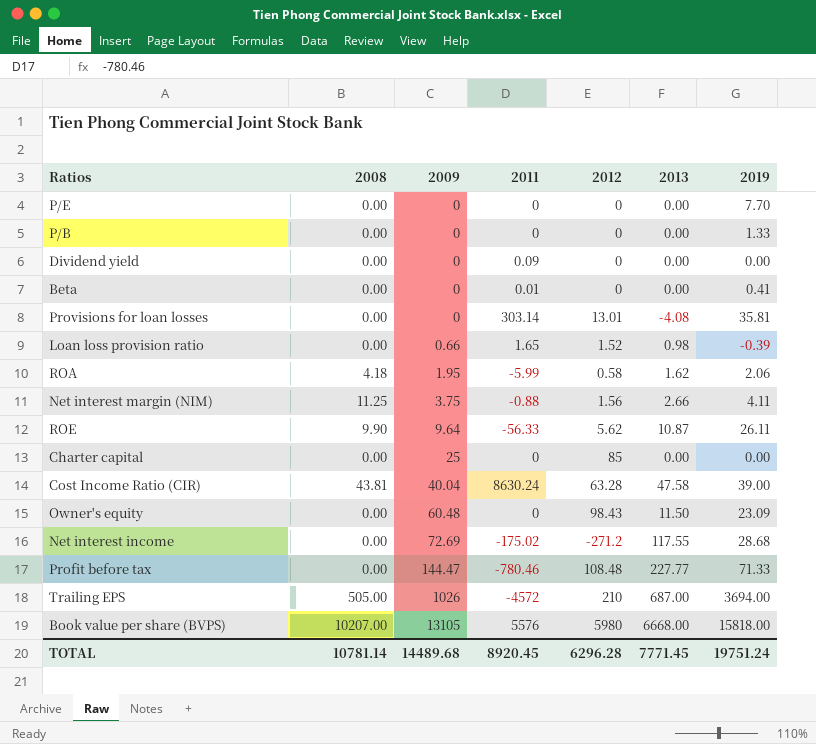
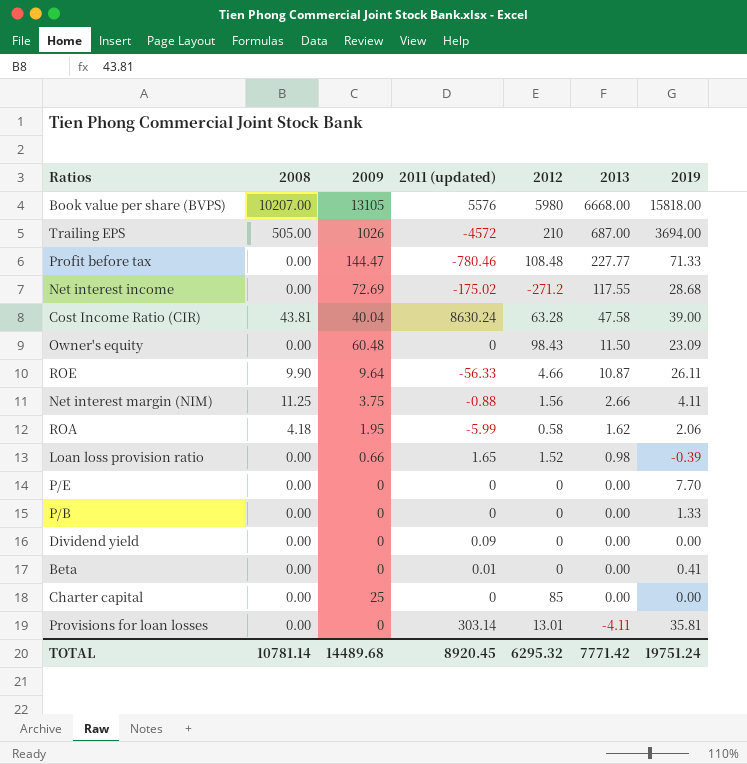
row order: 2009 ascending -> 2013 descending
column name: 2011 -> 2011 (updated)
ROE | 2012: 5.62 -> 4.66
Provisions for loan losses | 2013: -4.08 -> -4.11
TOTAL | 2012: 6296.28 -> 6295.32
TOTAL | 2013: 7771.45 -> 7771.42

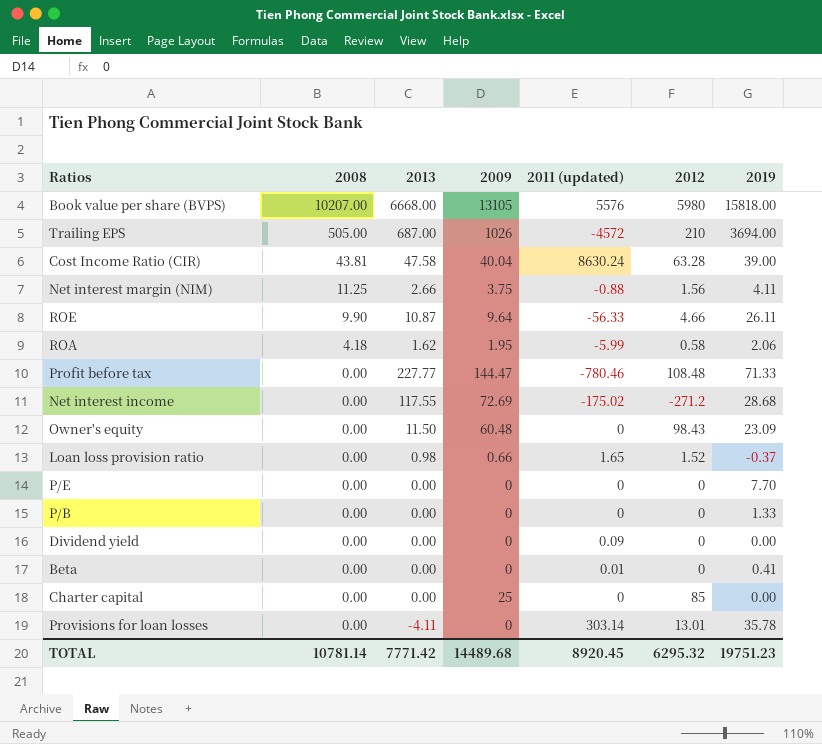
row order: 2013 descending -> 2008 descending
column 2013 | position: 6 -> 3
Loan loss provision ratio | 2019: -0.39 -> -0.37
Provisions for loan losses | 2019: 35.81 -> 35.78
TOTAL | 2019: 19751.24 -> 19751.23

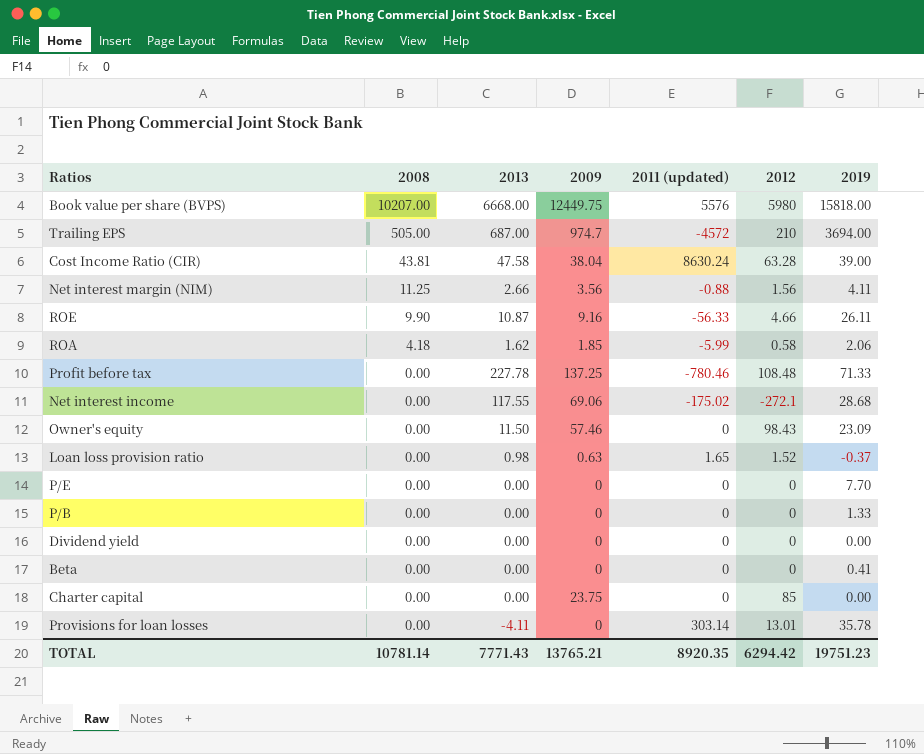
Book value per share (BVPS) | 2009: 13105 -> 12449.75
Trailing EPS | 2009: 1026 -> 974.7
Cost Income Ratio (CIR) | 2009: 40.04 -> 38.04
Net interest margin (NIM) | 2009: 3.75 -> 3.56
ROE | 2009: 9.64 -> 9.16
ROA | 2009: 1.95 -> 1.85
Profit before tax | 2013: 227.77 -> 227.78
Profit before tax | 2009: 144.47 -> 137.25
Net interest income | 2009: 72.69 -> 69.06
Net interest income | 2012: -271.2 -> -272.1
Owner's equity | 2009: 60.48 -> 57.46
Loan loss provision ratio | 2009: 0.66 -> 0.63
Dividend yield | 2011 (updated): 0.09 -> 0
Beta | 2011 (updated): 0.01 -> 0
Charter capital | 2009: 25 -> 23.75
TOTAL | 2013: 7771.42 -> 7771.43
TOTAL | 2009: 14489.68 -> 13765.21
TOTAL | 2011 (updated): 8920.45 -> 8920.35
TOTAL | 2012: 6295.32 -> 6294.42

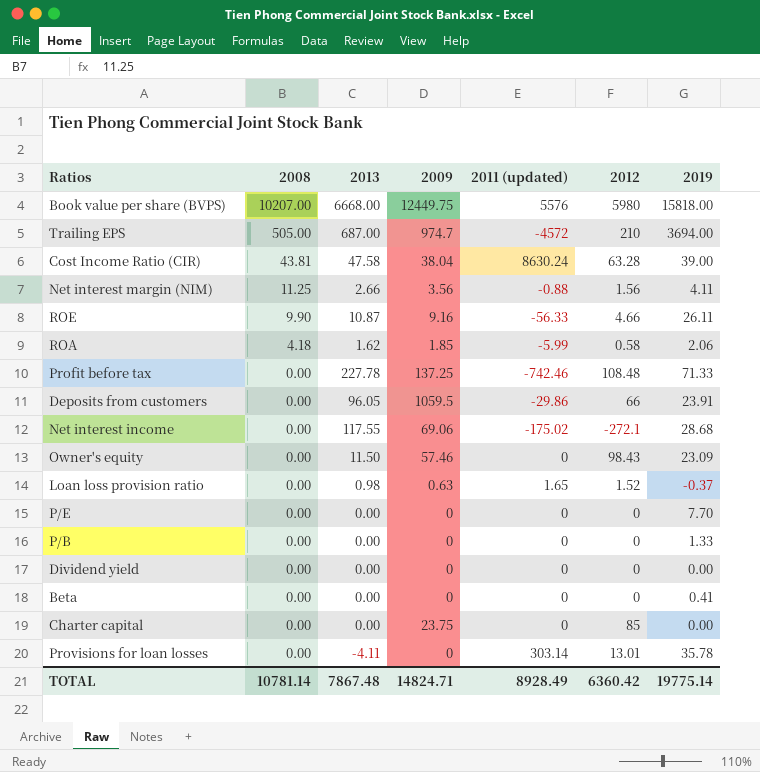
Profit before tax | 2011 (updated): -780.46 -> -742.46
row Deposits from customers: none -> 0.00 | 96.05 | 1059.5 | -29.86 | 66 | 23.91
TOTAL | 2013: 7771.43 -> 7867.48
TOTAL | 2009: 13765.21 -> 14824.71
TOTAL | 2011 (updated): 8920.35 -> 8928.49
TOTAL | 2012: 6294.42 -> 6360.42
TOTAL | 2019: 19751.23 -> 19775.14

